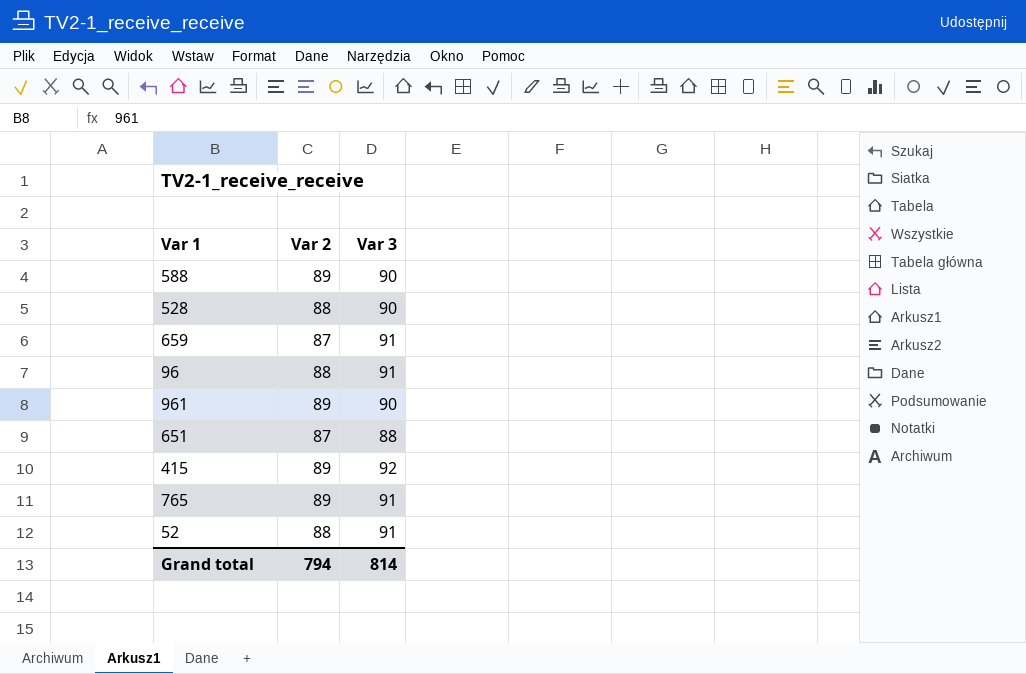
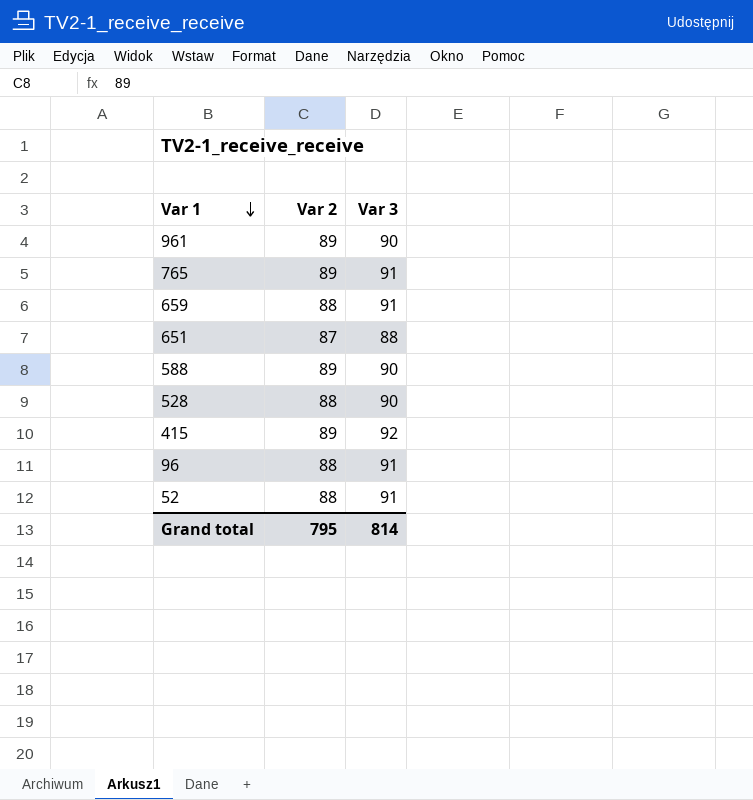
row order: none -> Var 1 descending
659 | Var 2: 87 -> 88
Grand total | Var 2: 794 -> 795

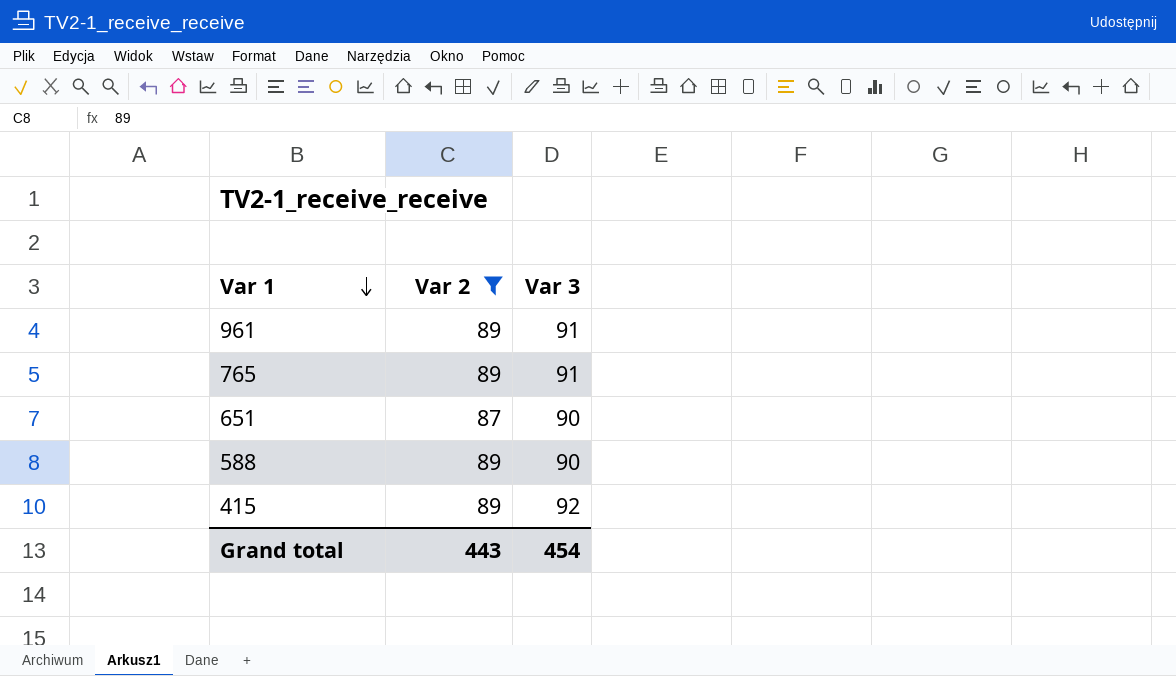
filter: none -> Var 2 != 88
961 | Var 3: 90 -> 91
651 | Var 3: 88 -> 90
Grand total | Var 2: 795 -> 443
Grand total | Var 3: 814 -> 454

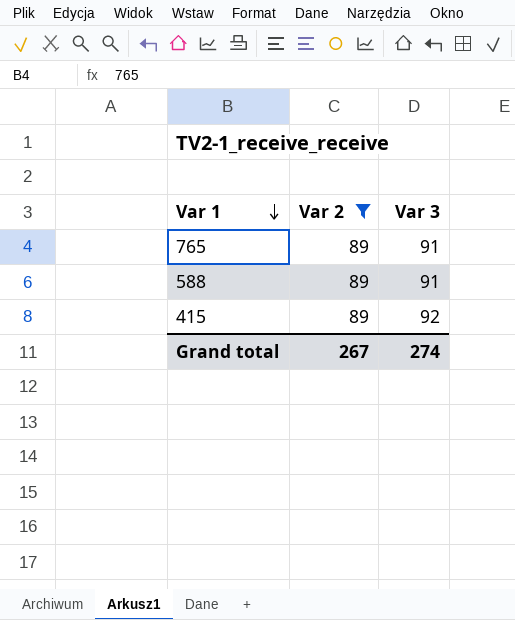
row 961: 89 | 91 -> none
row 651: 87 | 90 -> none
588 | Var 3: 90 -> 91
Grand total | Var 2: 443 -> 267
Grand total | Var 3: 454 -> 274

